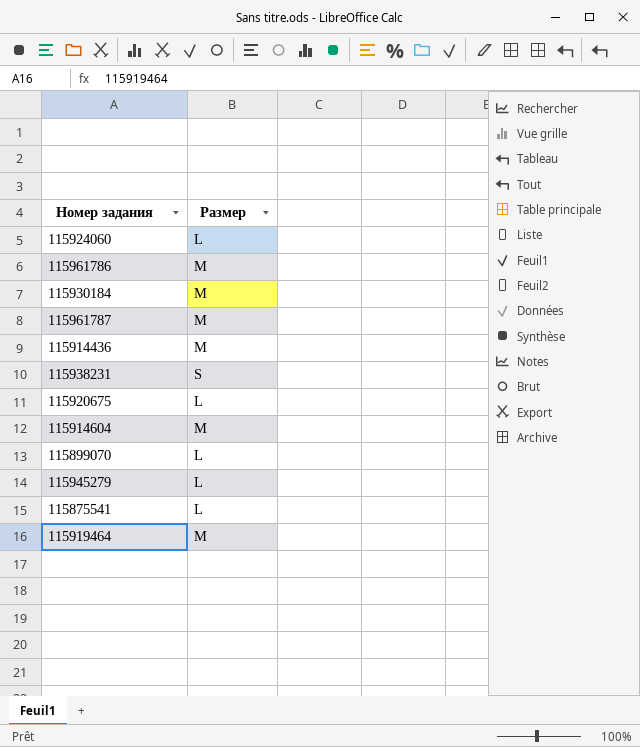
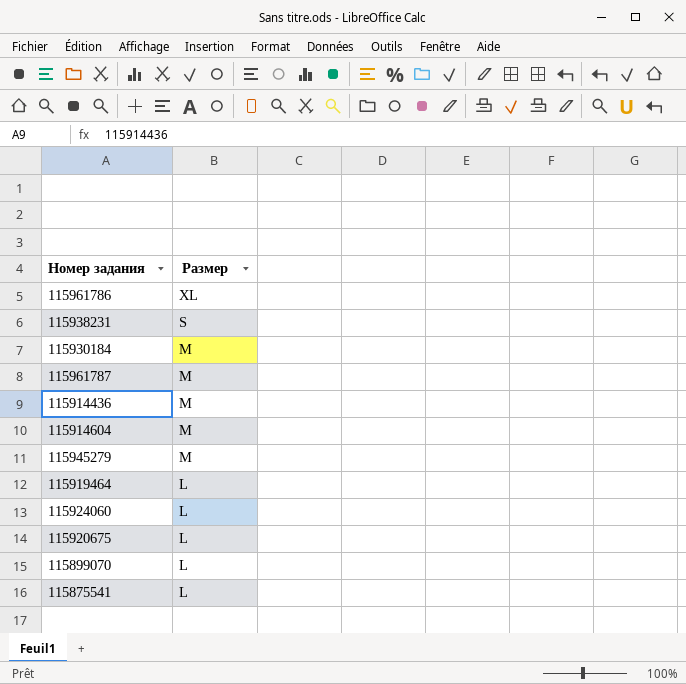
row order: none -> Размер descending
115961786 | Размер: M -> XL
115945279 | Размер: L -> M
115919464 | Размер: M -> L

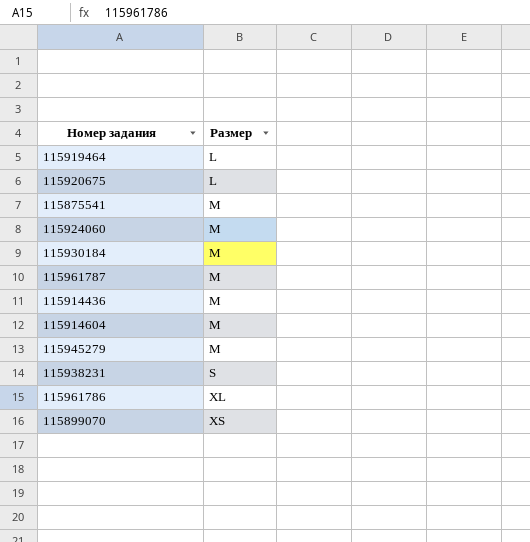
row order: Размер descending -> Размер ascending
115875541 | Размер: L -> M
115924060 | Размер: L -> M
115899070 | Размер: L -> XS

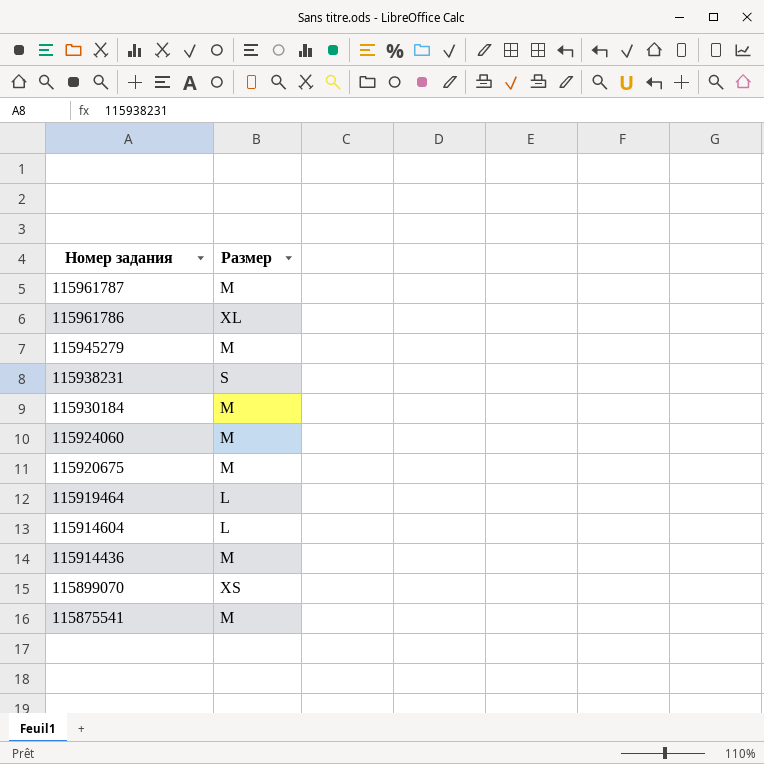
row order: Размер ascending -> Номер задания descending
115920675 | Размер: L -> M
115914604 | Размер: M -> L

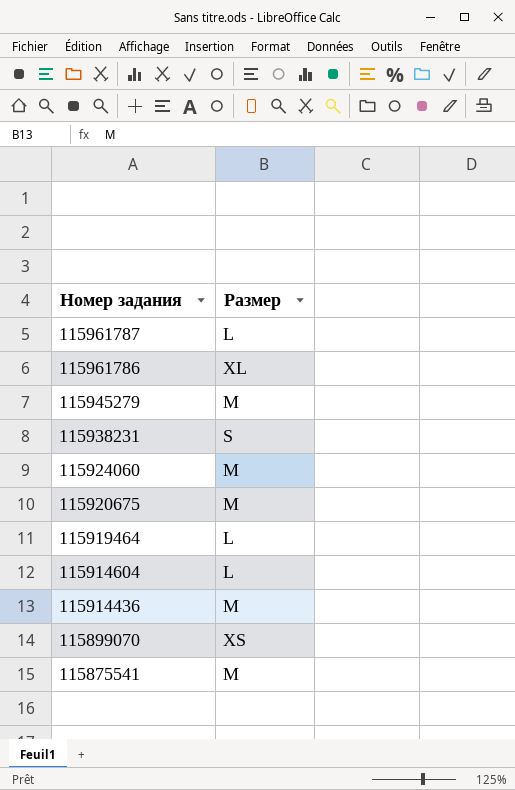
row 115930184: M -> none
115961787 | Размер: M -> L

